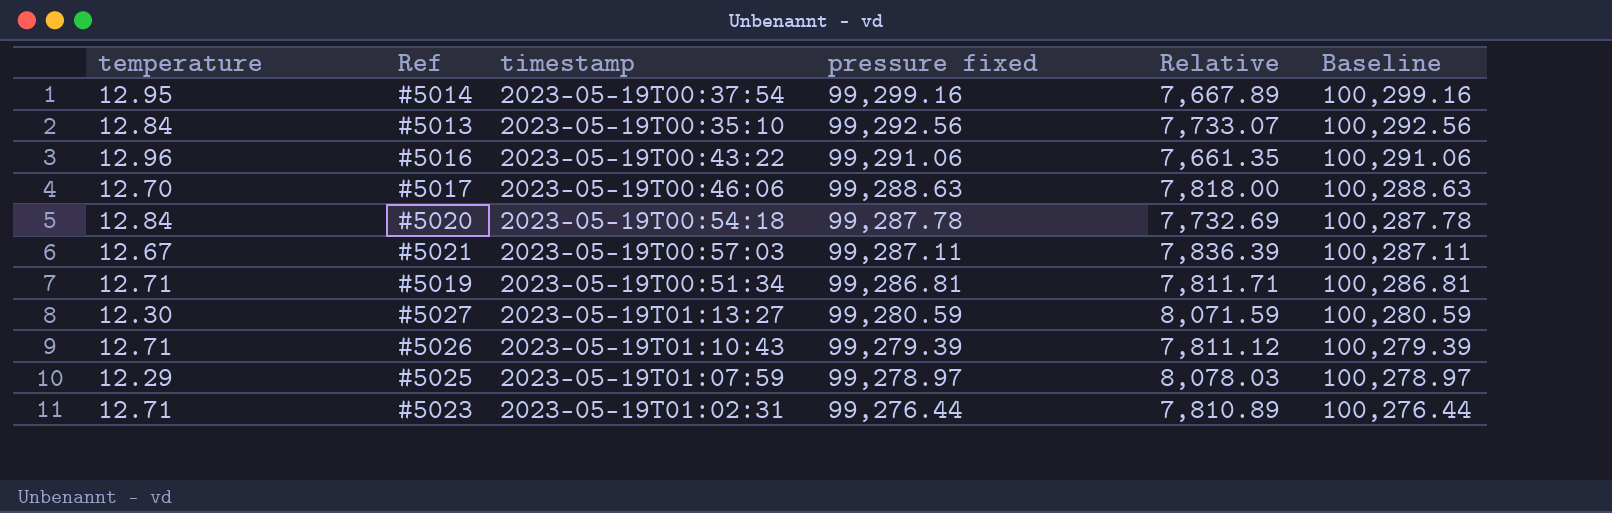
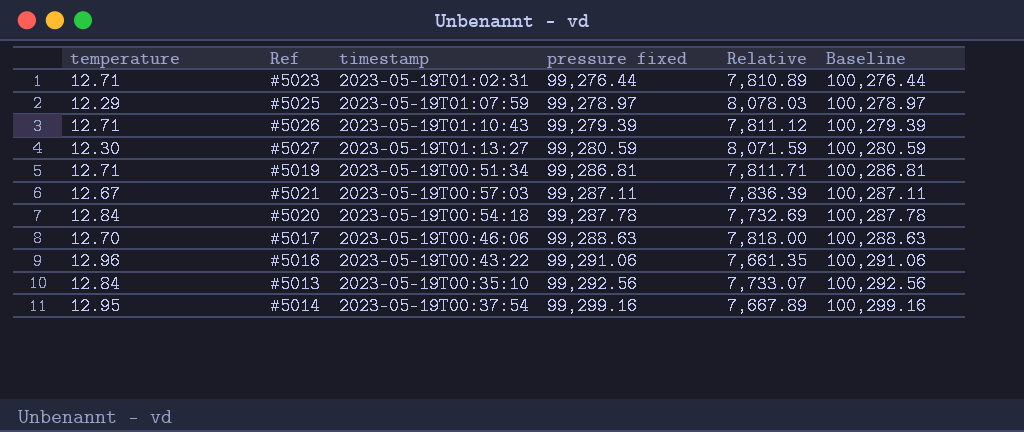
row order: pressure fixed descending -> pressure fixed ascending

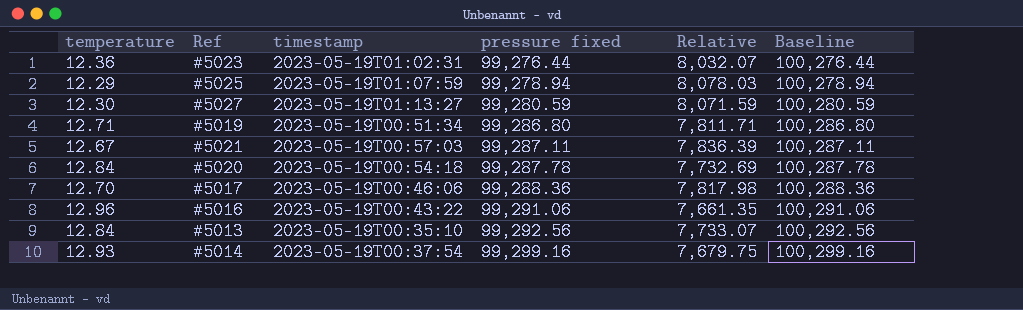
row #5026: 12.71 | 2023-05-19T01:10:43 | 99,279.39 | 7,811.12 | 100,279.39 -> none
#5023 | temperature: 12.71 -> 12.36
#5023 | Relative: 7,810.89 -> 8,032.07
#5025 | pressure fixed: 99,278.97 -> 99,278.94
#5025 | Baseline: 100,278.97 -> 100,278.94
#5019 | pressure fixed: 99,286.81 -> 99,286.80
#5019 | Baseline: 100,286.81 -> 100,286.80
#5017 | pressure fixed: 99,288.63 -> 99,288.36
#5017 | Relative: 7,818.00 -> 7,817.98
#5017 | Baseline: 100,288.63 -> 100,288.36
#5014 | temperature: 12.95 -> 12.93
#5014 | Relative: 7,667.89 -> 7,679.75

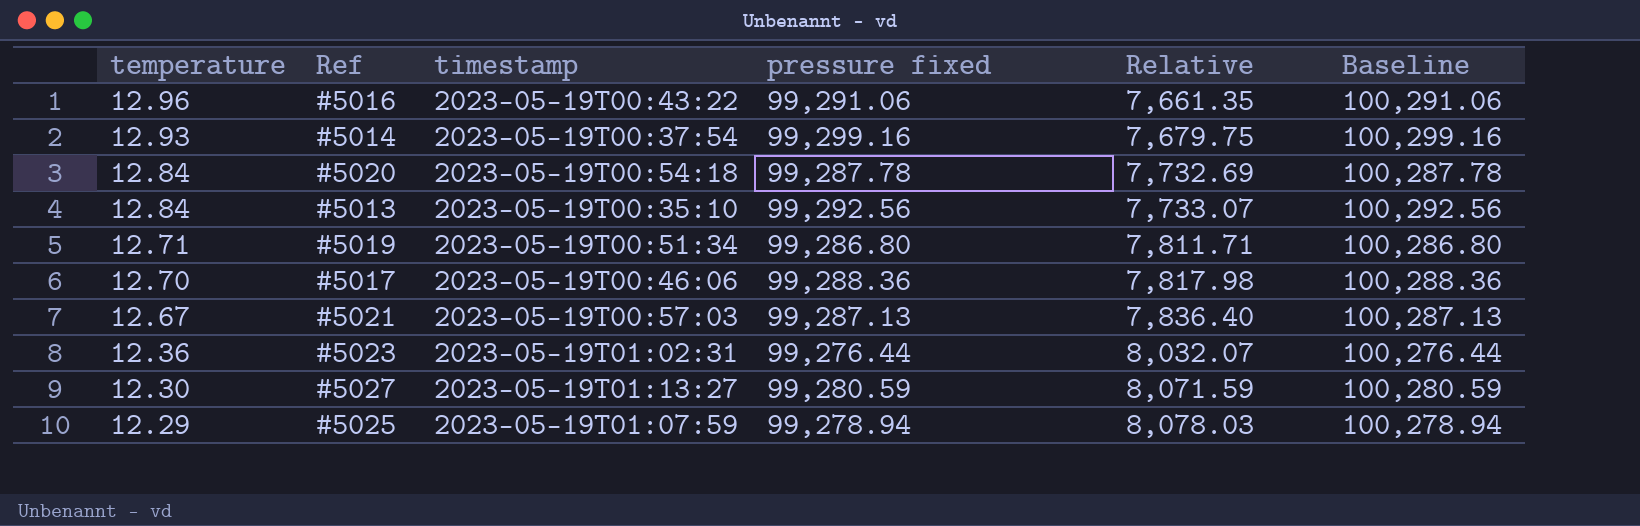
row order: pressure fixed ascending -> temperature descending
#5021 | pressure fixed: 99,287.11 -> 99,287.13
#5021 | Relative: 7,836.39 -> 7,836.40
#5021 | Baseline: 100,287.11 -> 100,287.13

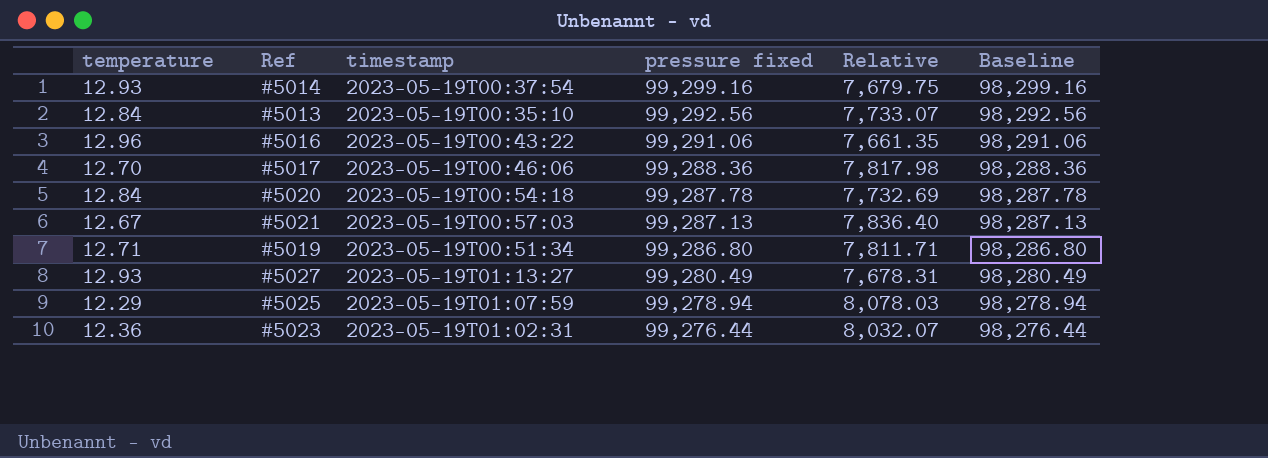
row order: temperature descending -> pressure fixed descending
column Baseline | formula: [pressure fixed] + 1000 -> [pressure fixed] - 1000
#5027 | temperature: 12.30 -> 12.93
#5027 | pressure fixed: 99,280.59 -> 99,280.49
#5027 | Relative: 8,071.59 -> 7,678.31

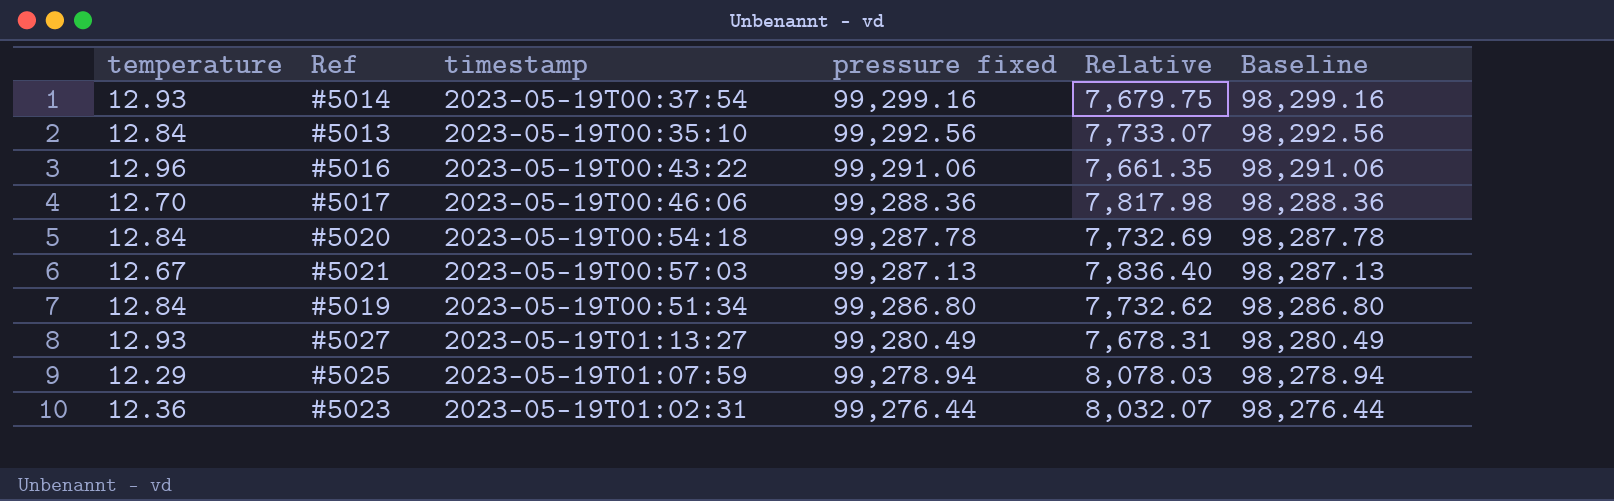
#5019 | temperature: 12.71 -> 12.84
#5019 | Relative: 7,811.71 -> 7,732.62

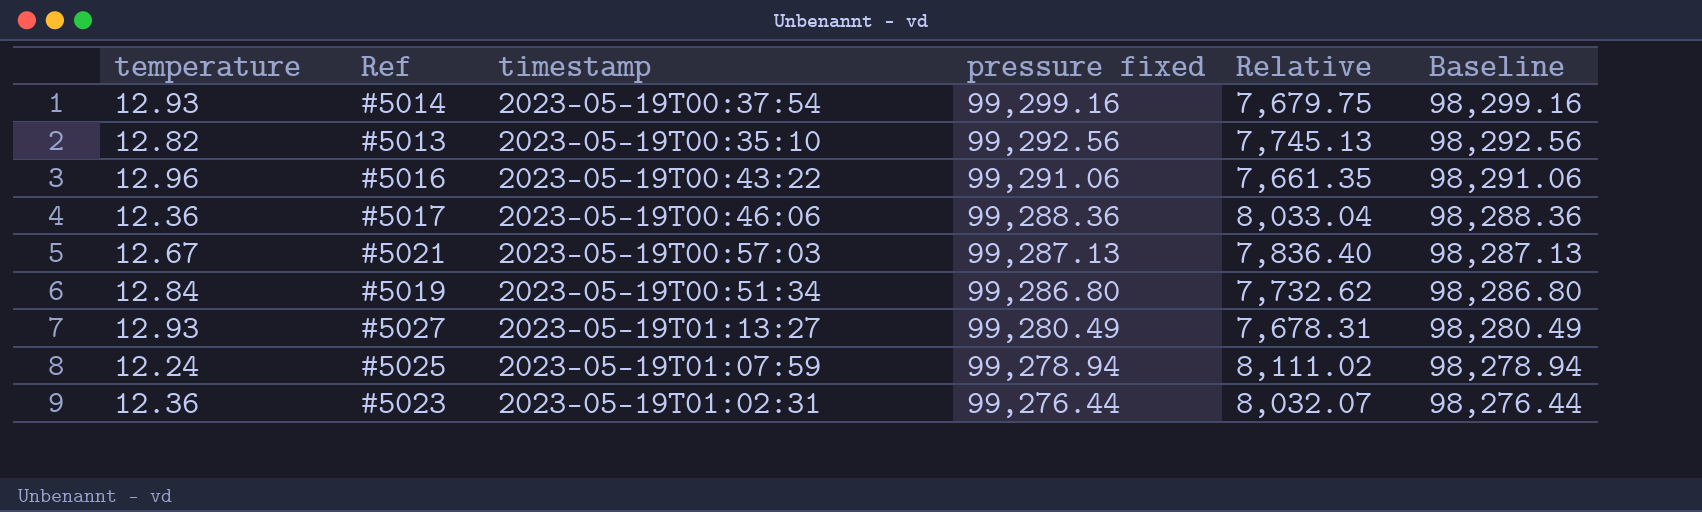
row #5020: 12.84 | 2023-05-19T00:54:18 | 99,287.78 | 7,732.69 | 98,287.78 -> none
#5013 | temperature: 12.84 -> 12.82
#5013 | Relative: 7,733.07 -> 7,745.13
#5017 | temperature: 12.70 -> 12.36
#5017 | Relative: 7,817.98 -> 8,033.04
#5025 | temperature: 12.29 -> 12.24
#5025 | Relative: 8,078.03 -> 8,111.02

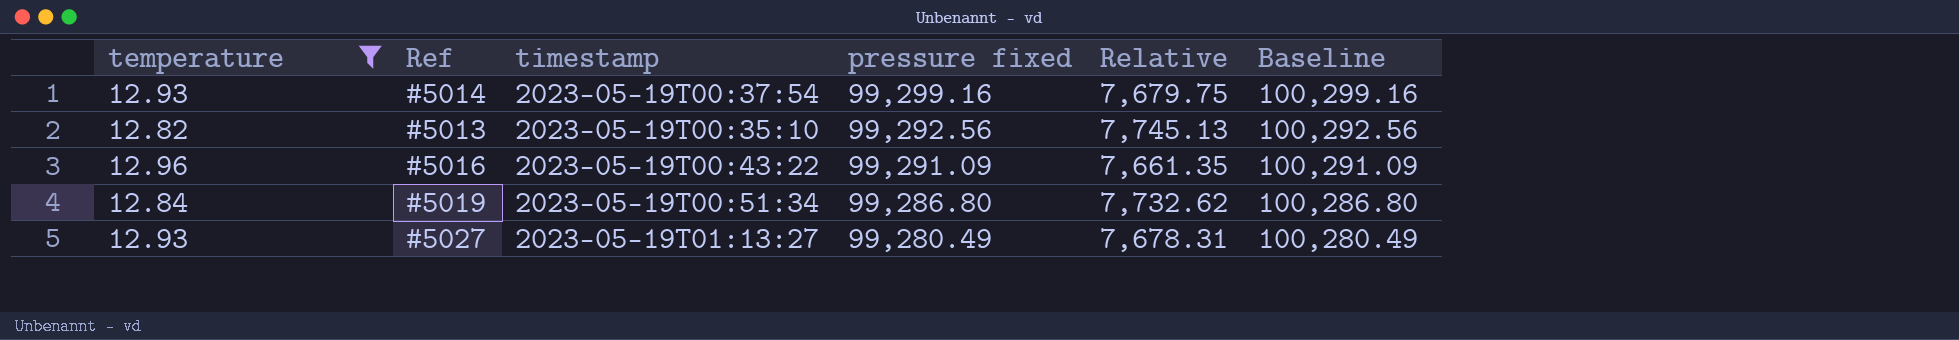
filter: none -> temperature >= 12.82
column Baseline | formula: [pressure fixed] - 1000 -> [pressure fixed] + 1000
#5016 | pressure fixed: 99,291.06 -> 99,291.09

